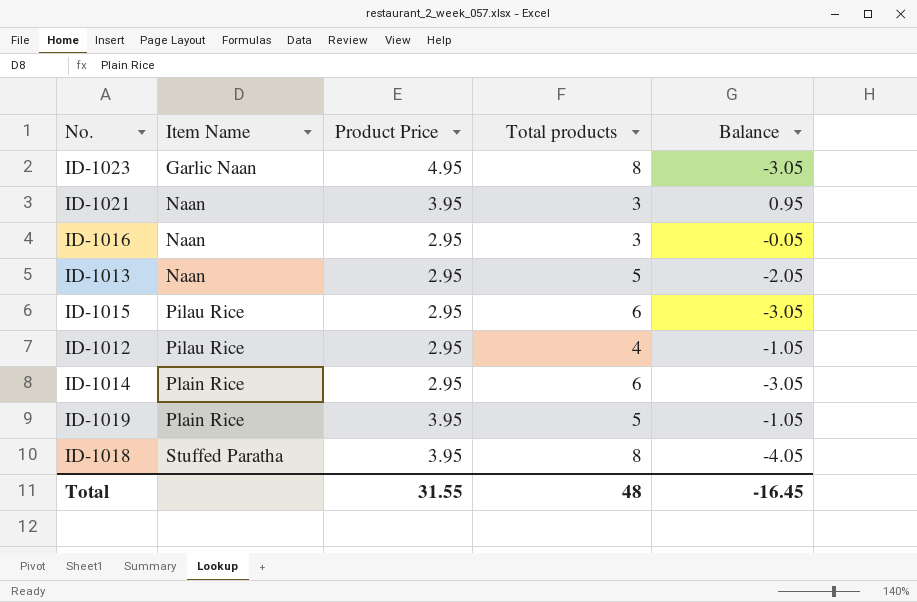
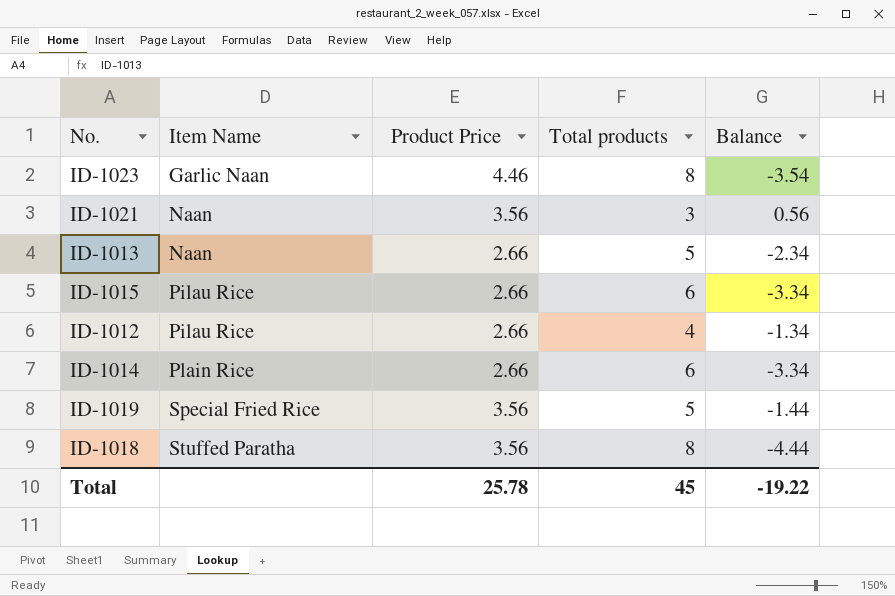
row ID-1016: Naan | 2.95 | 3 | -0.05 -> none
ID-1023 | Product Price: 4.95 -> 4.46
ID-1023 | Balance: -3.05 -> -3.54
ID-1021 | Product Price: 3.95 -> 3.56
ID-1021 | Balance: 0.95 -> 0.56
ID-1013 | Product Price: 2.95 -> 2.66
ID-1013 | Balance: -2.05 -> -2.34
ID-1015 | Product Price: 2.95 -> 2.66
ID-1015 | Balance: -3.05 -> -3.34
ID-1012 | Product Price: 2.95 -> 2.66
ID-1012 | Balance: -1.05 -> -1.34
ID-1014 | Product Price: 2.95 -> 2.66
ID-1014 | Balance: -3.05 -> -3.34
ID-1019 | Item Name: Plain Rice -> Special Fried Rice
ID-1019 | Product Price: 3.95 -> 3.56
ID-1019 | Balance: -1.05 -> -1.44
ID-1018 | Product Price: 3.95 -> 3.56
ID-1018 | Balance: -4.05 -> -4.44
Total | Product Price: 31.55 -> 25.78
Total | Total products: 48 -> 45
Total | Balance: -16.45 -> -19.22

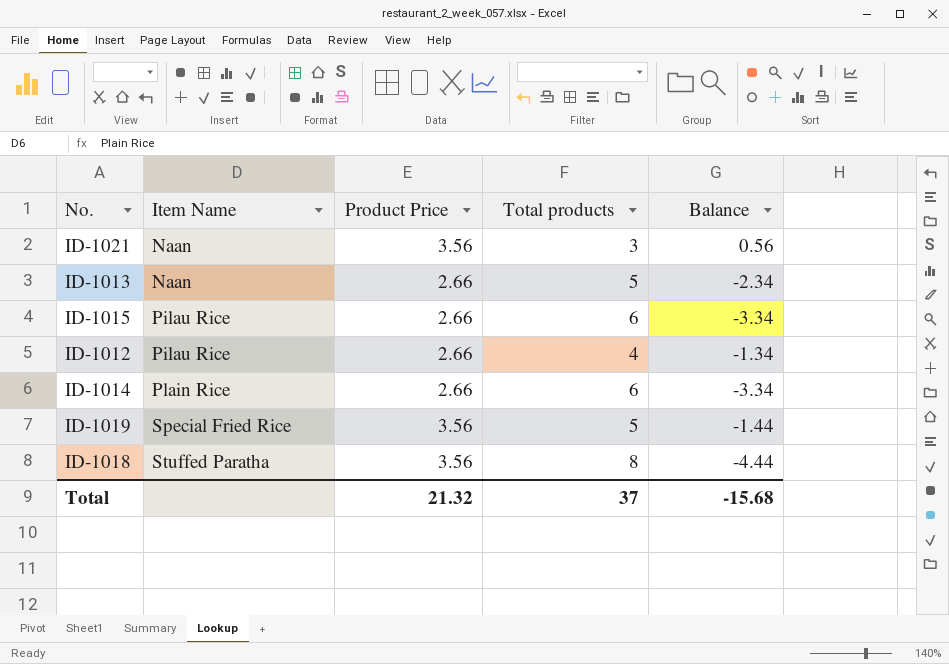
row ID-1023: Garlic Naan | 4.46 | 8 | -3.54 -> none
Total | Product Price: 25.78 -> 21.32
Total | Total products: 45 -> 37
Total | Balance: -19.22 -> -15.68

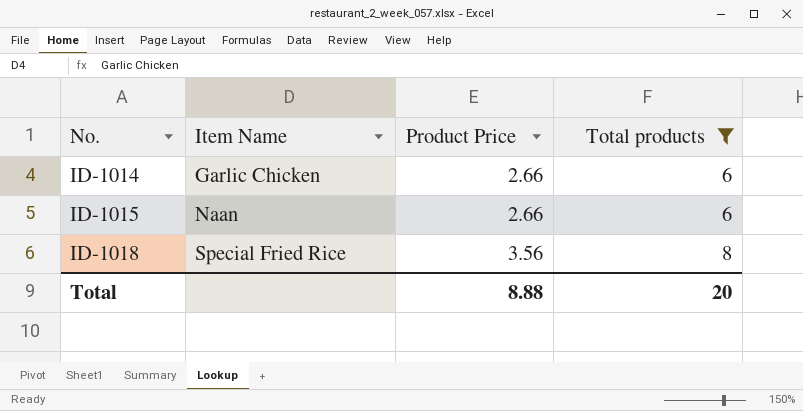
filter: none -> Total products >= 6
row order: Item Name ascending -> No. ascending
column Balance | formula: [Product Price] - [Total products] -> none
ID-1014 | Item Name: Plain Rice -> Garlic Chicken
ID-1015 | Item Name: Pilau Rice -> Naan
ID-1018 | Item Name: Stuffed Paratha -> Special Fried Rice
Total | Product Price: 21.32 -> 8.88
Total | Total products: 37 -> 20

